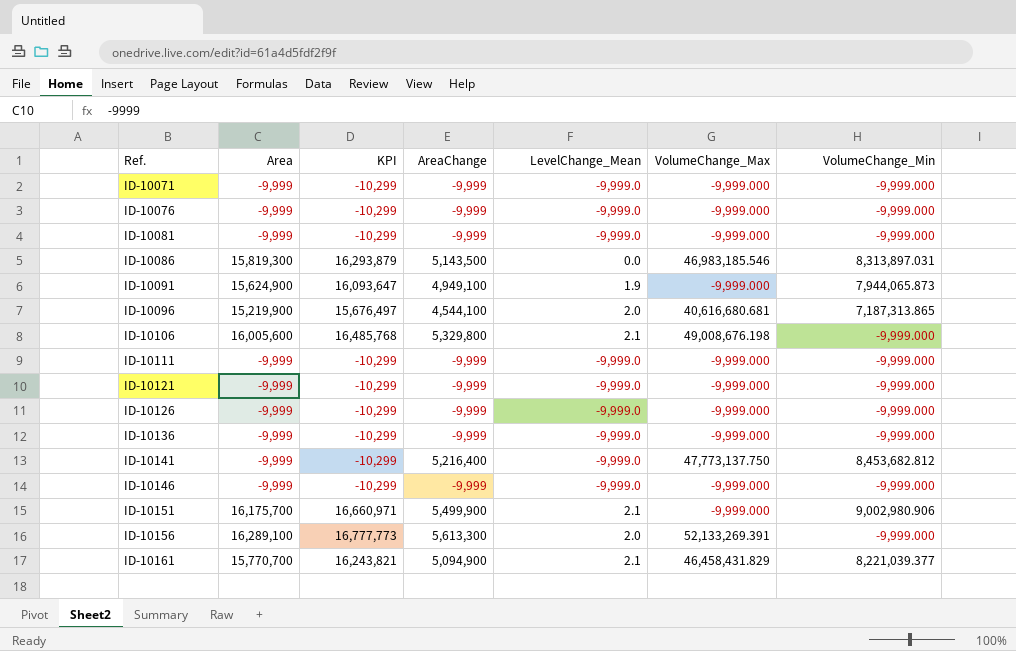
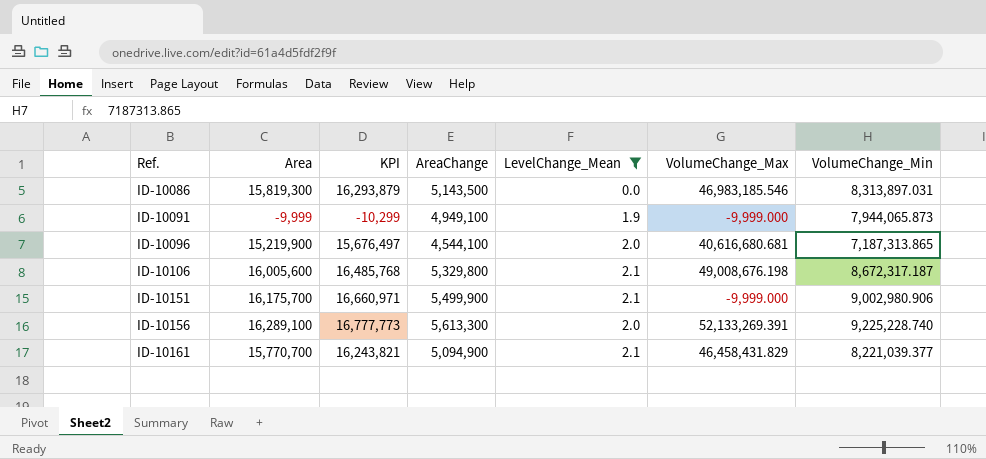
filter: none -> LevelChange_Mean != -9,999.0
ID-10091 | Area: 15,624,900 -> -9,999
ID-10091 | KPI: 16,093,647 -> -10,299
ID-10106 | VolumeChange_Min: -9,999.000 -> 8,672,317.187
ID-10156 | VolumeChange_Min: -9,999.000 -> 9,225,228.740

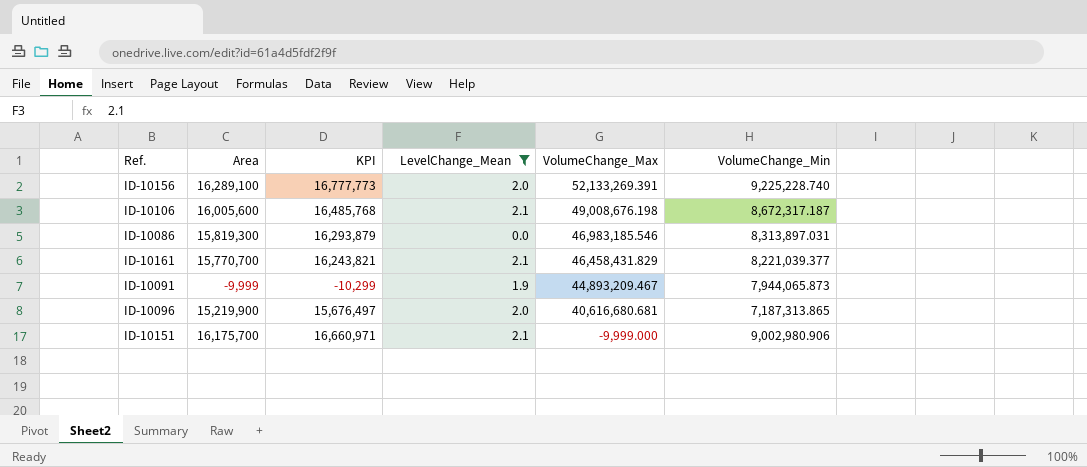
row order: Ref. ascending -> VolumeChange_Max descending
column AreaChange | position: 4 -> none
ID-10091 | VolumeChange_Max: -9,999.000 -> 44,893,209.467

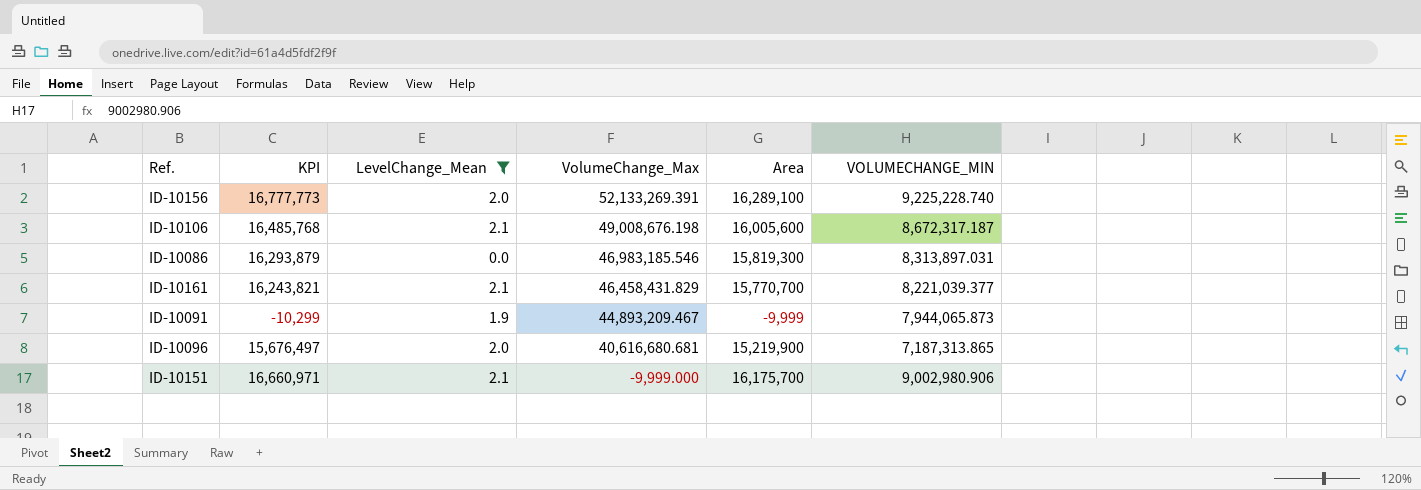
column Area | position: 2 -> 5
column name: VolumeChange_Min -> VOLUMECHANGE_MIN

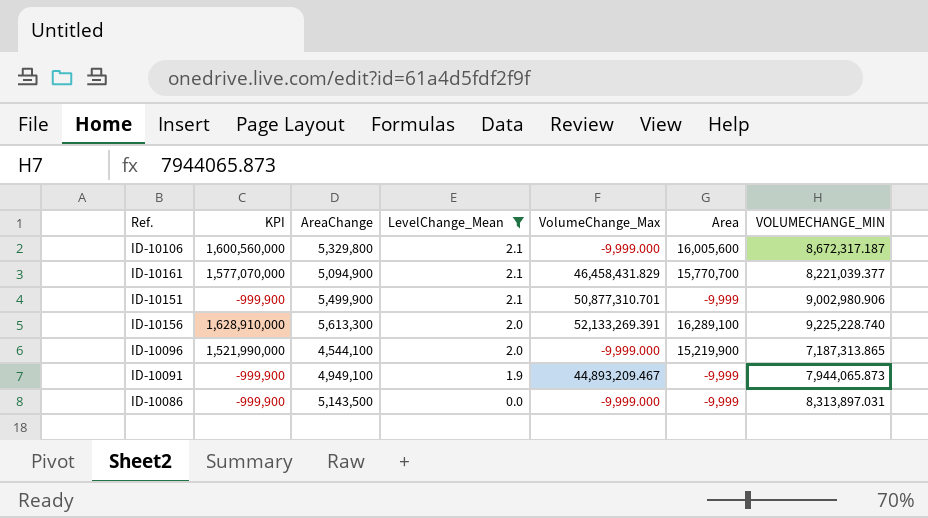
row order: VolumeChange_Max descending -> LevelChange_Mean descending
column KPI | formula: [Area] * 1.03 -> [Area] * 100
column AreaChange | position: none -> 3
ID-10106 | VolumeChange_Max: 49,008,676.198 -> -9,999.000
ID-10151 | VolumeChange_Max: -9,999.000 -> 50,877,310.701
ID-10151 | Area: 16,175,700 -> -9,999
ID-10096 | VolumeChange_Max: 40,616,680.681 -> -9,999.000
ID-10086 | VolumeChange_Max: 46,983,185.546 -> -9,999.000
ID-10086 | Area: 15,819,300 -> -9,999

